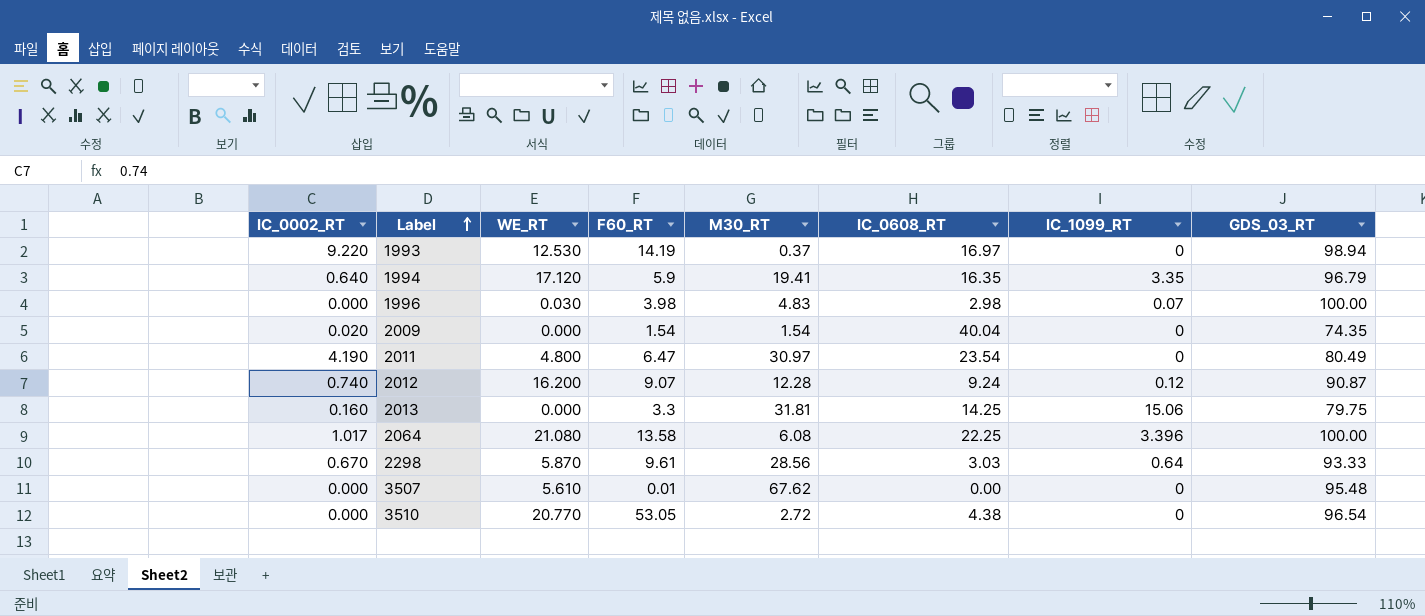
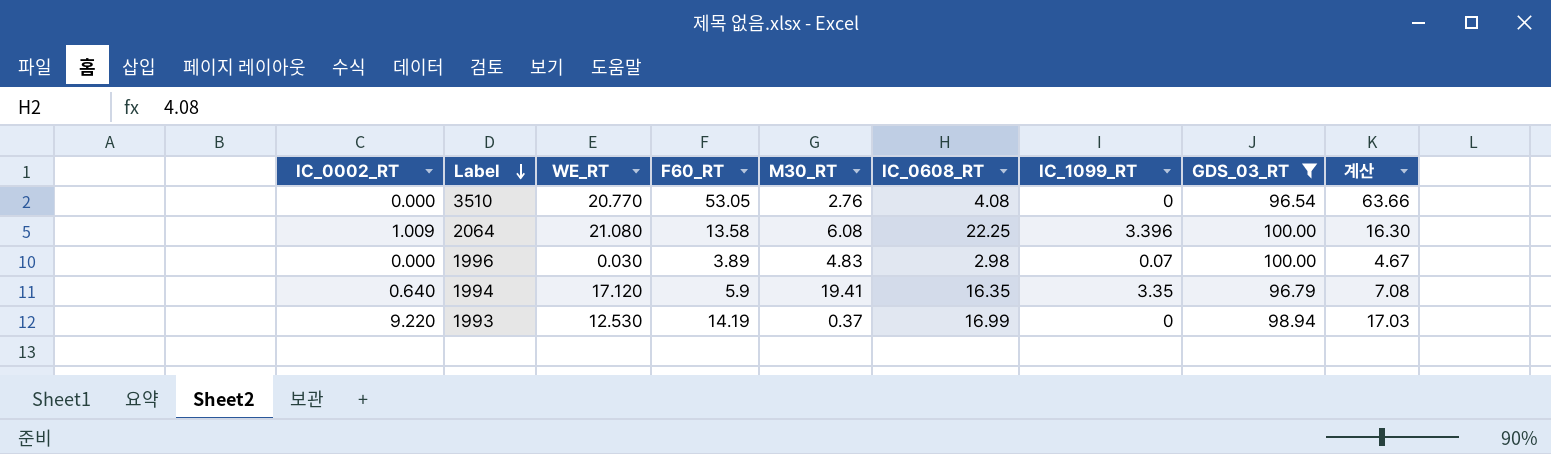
filter: none -> GDS_03_RT >= 96.54
row order: Label ascending -> Label descending
column 계산 | formula: none -> [F60_RT] * 1.2
3510 | M30_RT: 2.72 -> 2.76
3510 | IC_0608_RT: 4.38 -> 4.08
2064 | IC_0002_RT: 1.017 -> 1.009
1996 | F60_RT: 3.98 -> 3.89
1993 | IC_0608_RT: 16.97 -> 16.99

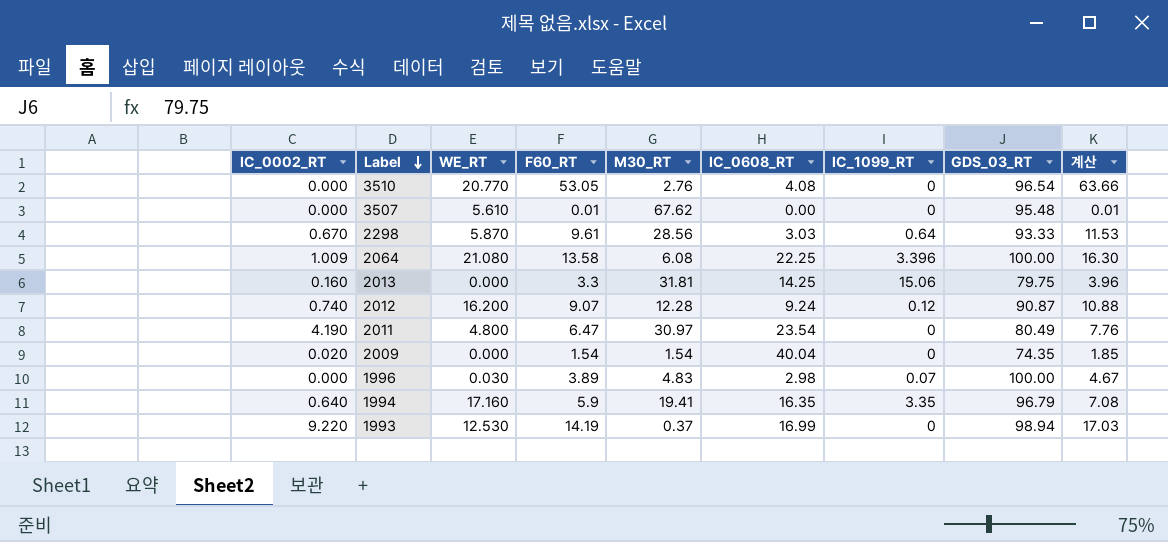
filter: GDS_03_RT >= 96.54 -> none
1994 | WE_RT: 17.120 -> 17.160

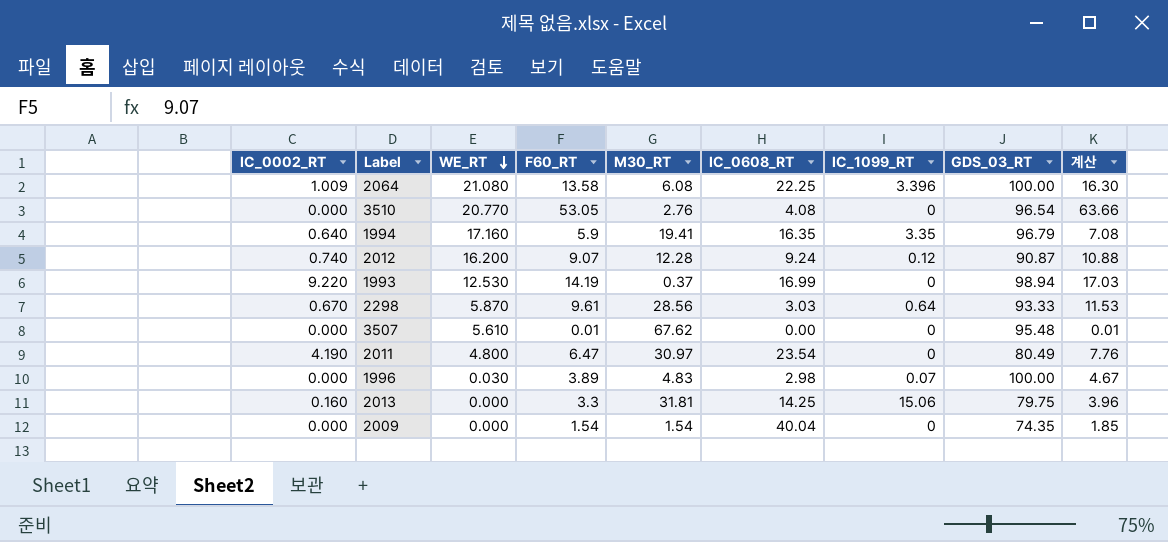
row order: Label descending -> WE_RT descending
2009 | IC_0002_RT: 0.020 -> 0.000

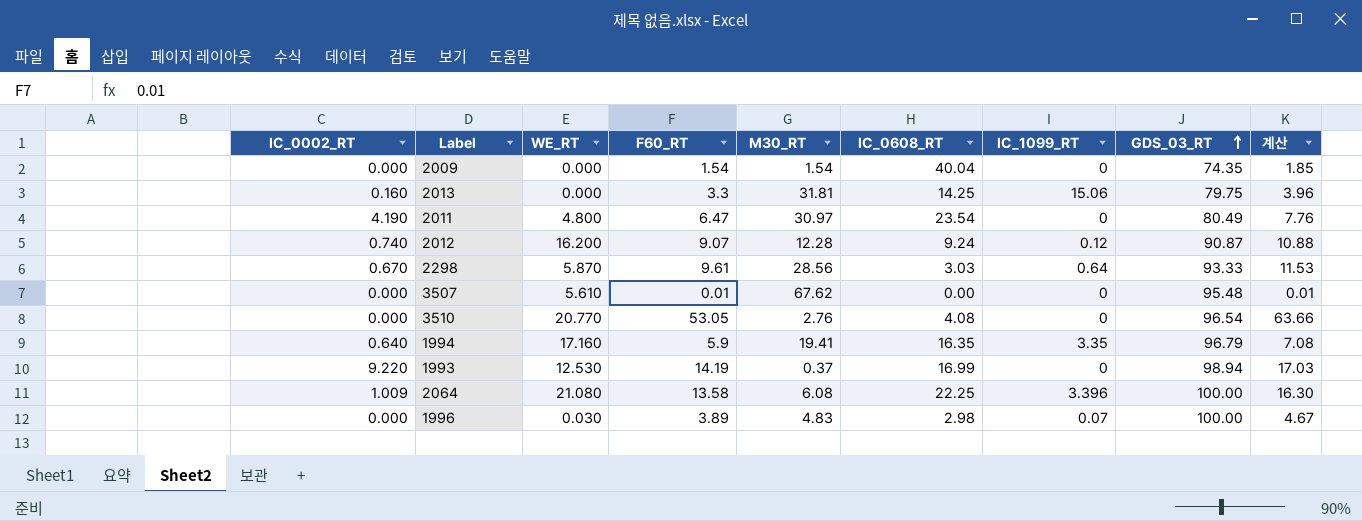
row order: WE_RT descending -> GDS_03_RT ascending

